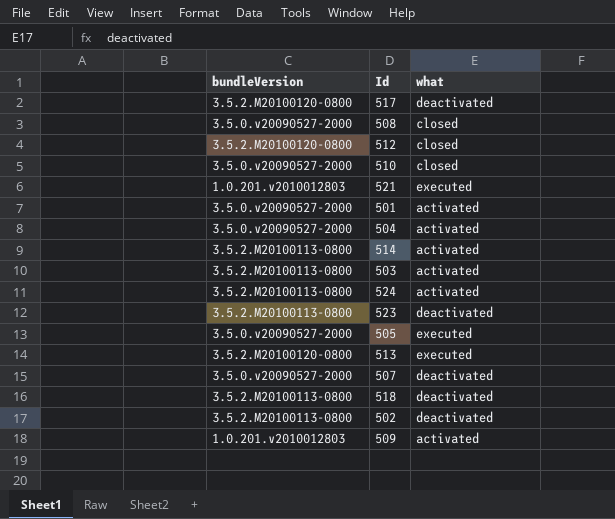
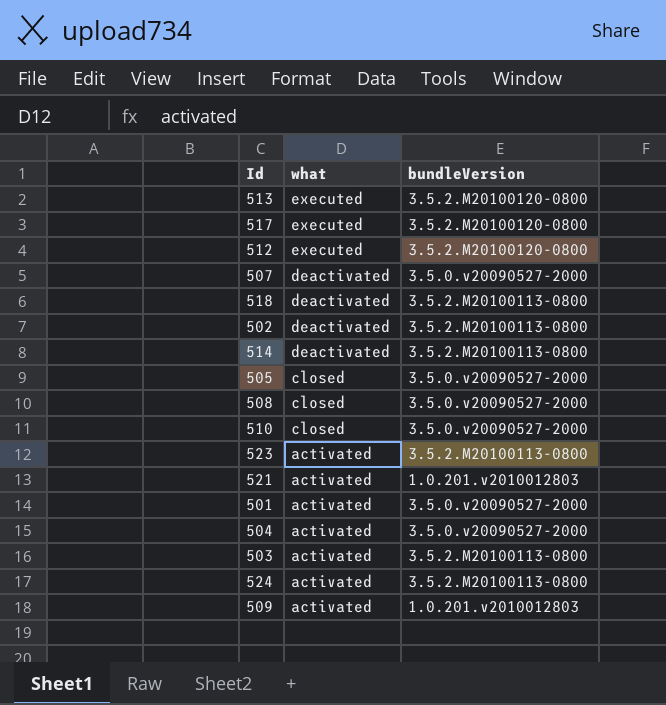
row order: none -> what descending
column bundleVersion | position: 1 -> 3
517 | what: deactivated -> executed
512 | what: closed -> executed
514 | what: activated -> deactivated
505 | what: executed -> closed
523 | what: deactivated -> activated
521 | what: executed -> activated

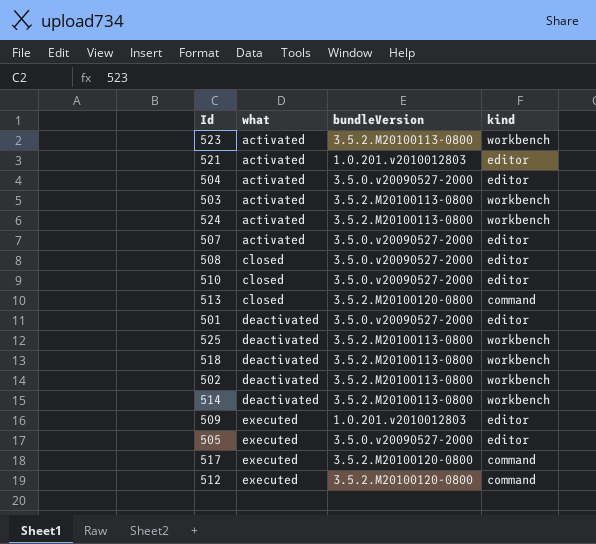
row order: what descending -> what ascending
column kind | position: none -> 4
507 | what: deactivated -> activated
513 | what: executed -> closed
501 | what: activated -> deactivated
row 525: none -> deactivated | 3.5.2.M20100113-0800 | workbench
509 | what: activated -> executed
505 | what: closed -> executed

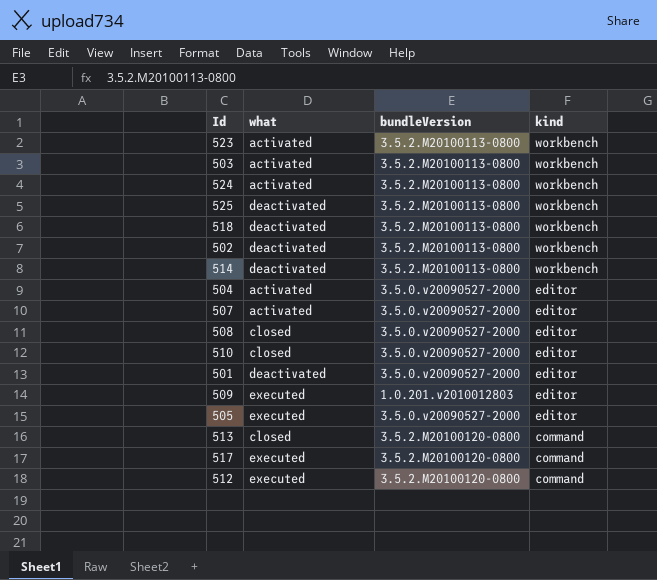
row order: what ascending -> kind descending
row 521: activated | 1.0.201.v2010012803 | editor -> none

